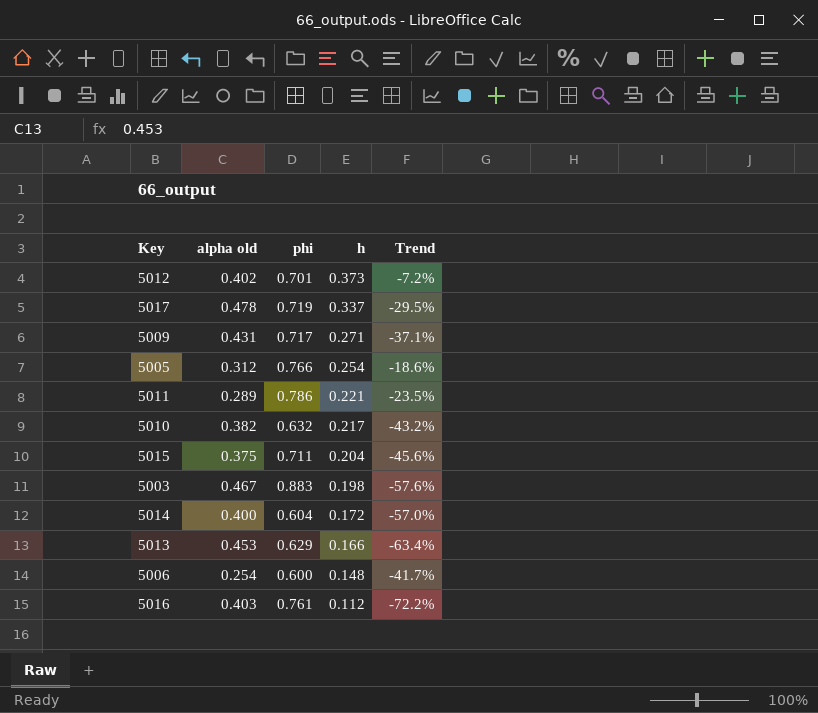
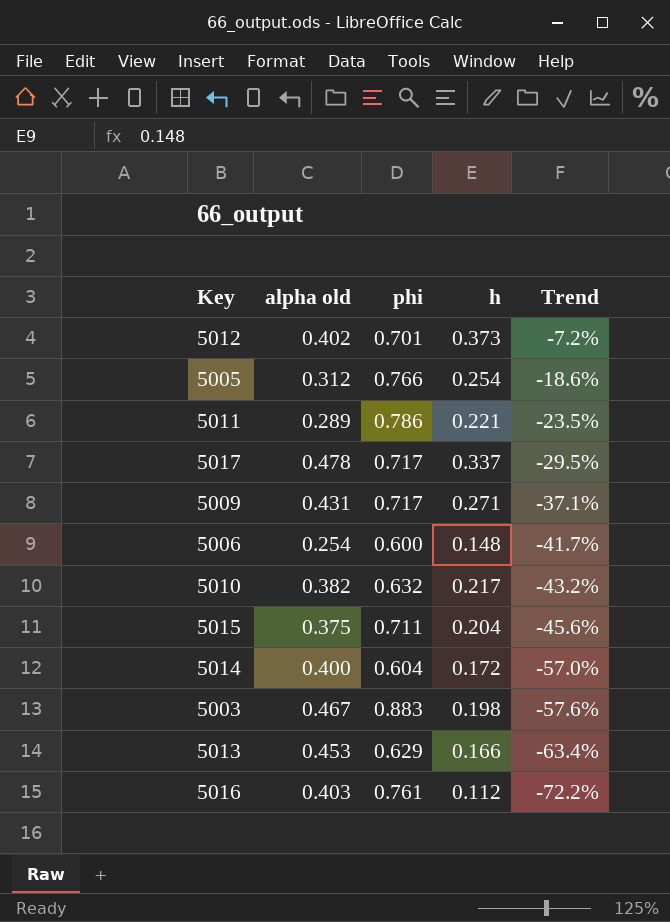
row order: h descending -> Trend descending
5017 | phi: 0.719 -> 0.717

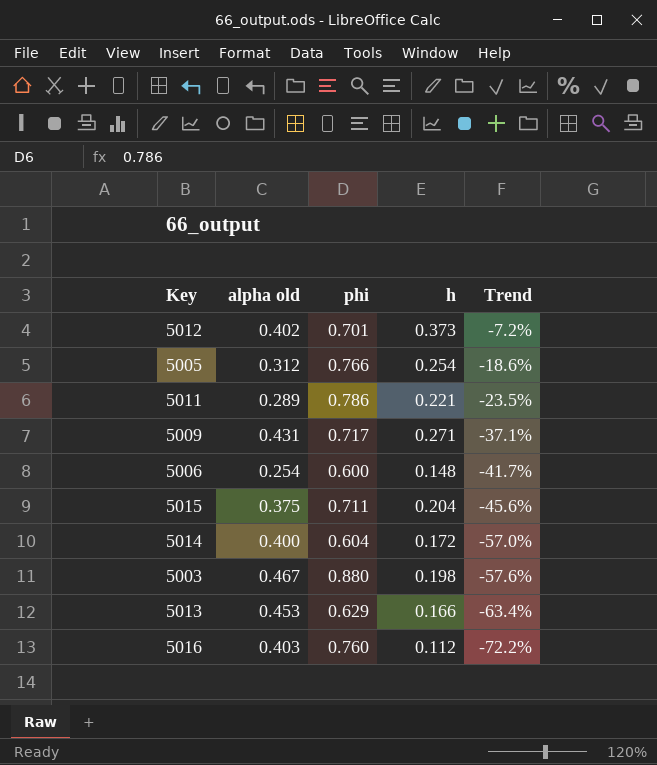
row 5017: 0.478 | 0.717 | 0.337 | -29.5% -> none
row 5010: 0.382 | 0.632 | 0.217 | -43.2% -> none
5003 | phi: 0.883 -> 0.880
5016 | phi: 0.761 -> 0.760

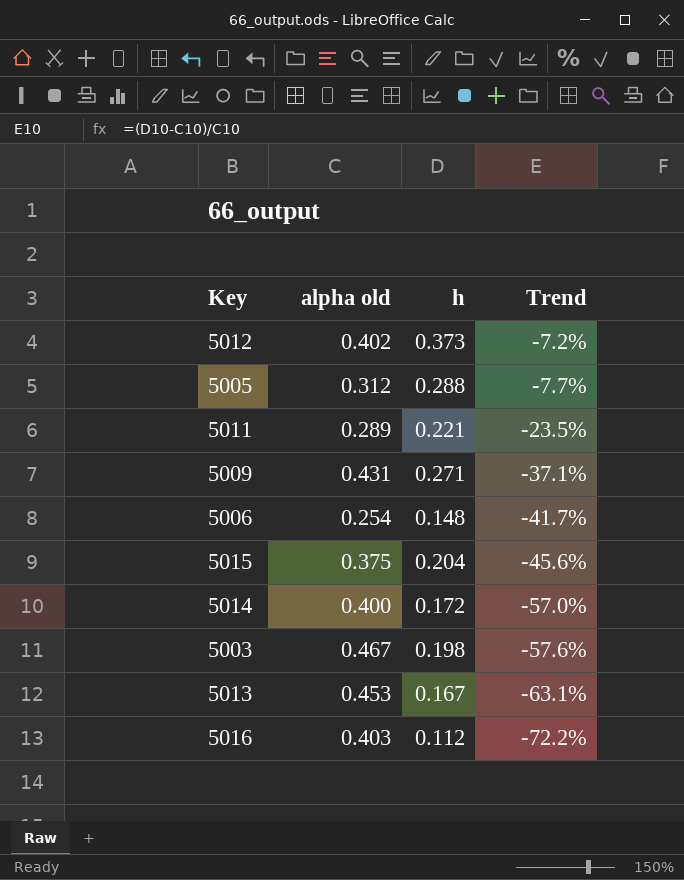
column phi | position: 3 -> none
5005 | h: 0.254 -> 0.288
5005 | Trend: -18.6% -> -7.7%
5013 | h: 0.166 -> 0.167
5013 | Trend: -63.4% -> -63.1%

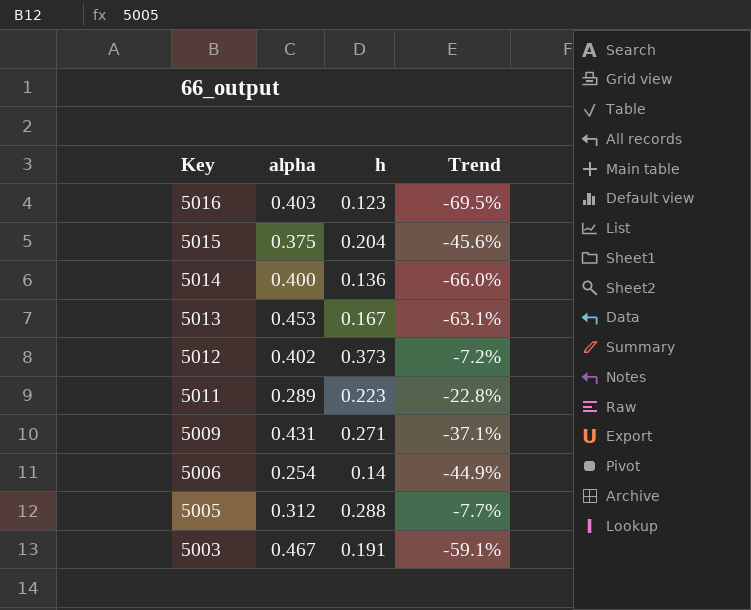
row order: Trend descending -> Key descending
column name: alpha old -> alpha
5016 | h: 0.112 -> 0.123
5016 | Trend: -72.2% -> -69.5%
5014 | h: 0.172 -> 0.136
5014 | Trend: -57.0% -> -66.0%
5011 | h: 0.221 -> 0.223
5011 | Trend: -23.5% -> -22.8%
5006 | h: 0.148 -> 0.14
5006 | Trend: -41.7% -> -44.9%
5003 | h: 0.198 -> 0.191
5003 | Trend: -57.6% -> -59.1%

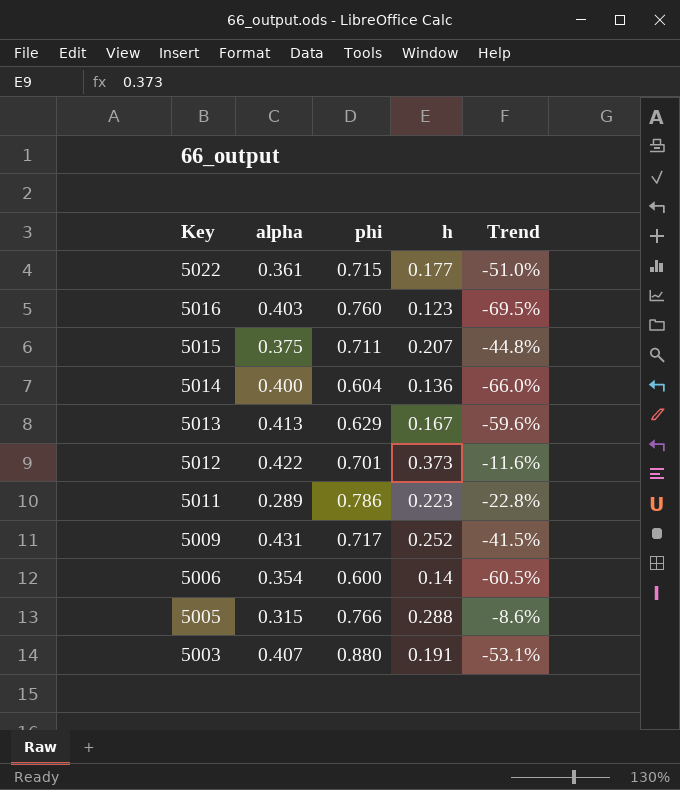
column phi | position: none -> 3
row 5022: none -> 0.361 | 0.715 | 0.177 | -51.0%
5015 | h: 0.204 -> 0.207
5015 | Trend: -45.6% -> -44.8%
5013 | alpha: 0.453 -> 0.413
5013 | Trend: -63.1% -> -59.6%
5012 | alpha: 0.402 -> 0.422
5012 | Trend: -7.2% -> -11.6%
5009 | h: 0.271 -> 0.252
5009 | Trend: -37.1% -> -41.5%
5006 | alpha: 0.254 -> 0.354
5006 | Trend: -44.9% -> -60.5%
5005 | alpha: 0.312 -> 0.315
5005 | Trend: -7.7% -> -8.6%
5003 | alpha: 0.467 -> 0.407
5003 | Trend: -59.1% -> -53.1%

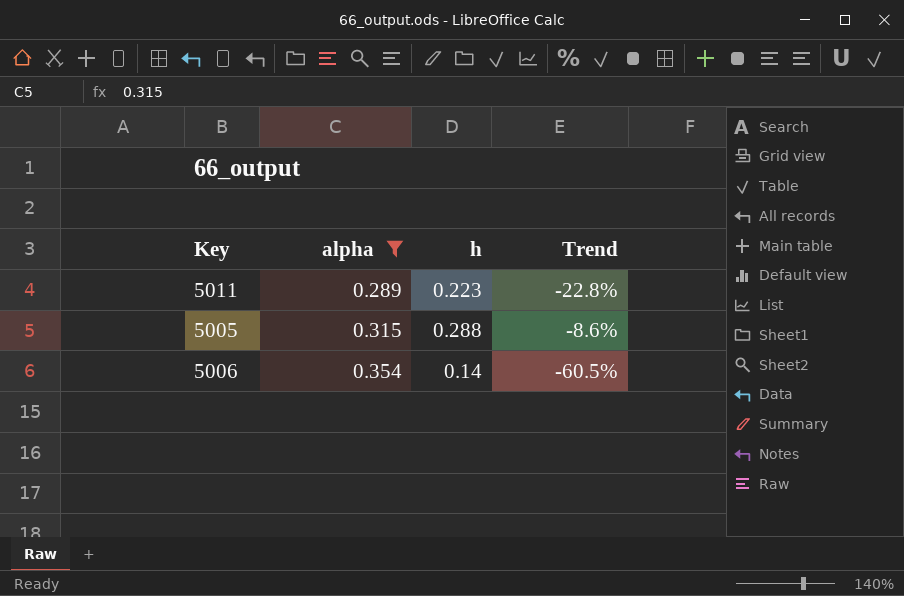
filter: none -> alpha <= 0.354
row order: Key descending -> alpha ascending
column phi | position: 3 -> none

